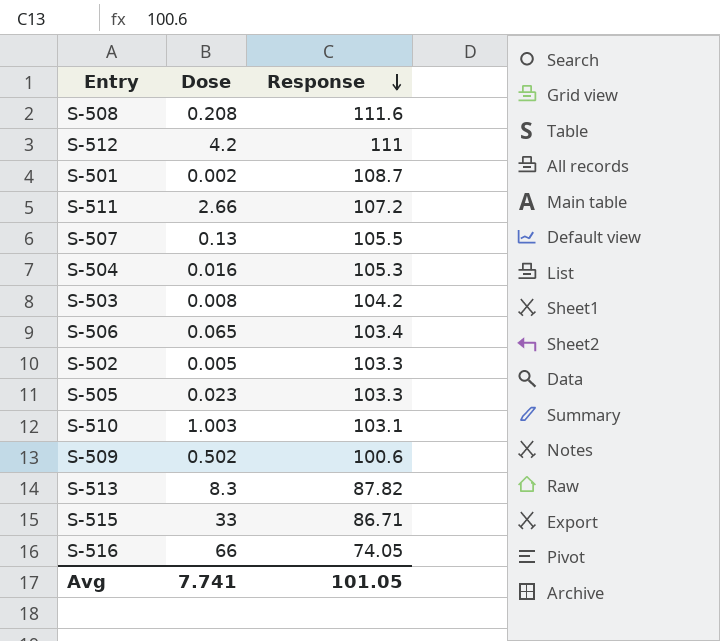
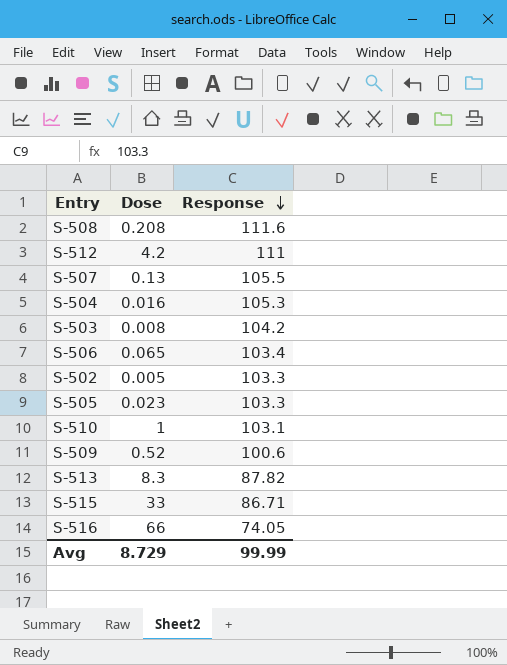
row S-501: 0.002 | 108.7 -> none
row S-511: 2.66 | 107.2 -> none
S-510 | Dose: 1.003 -> 1
S-509 | Dose: 0.502 -> 0.52
Avg | Dose: 7.741 -> 8.729
Avg | Response: 101.05 -> 99.99

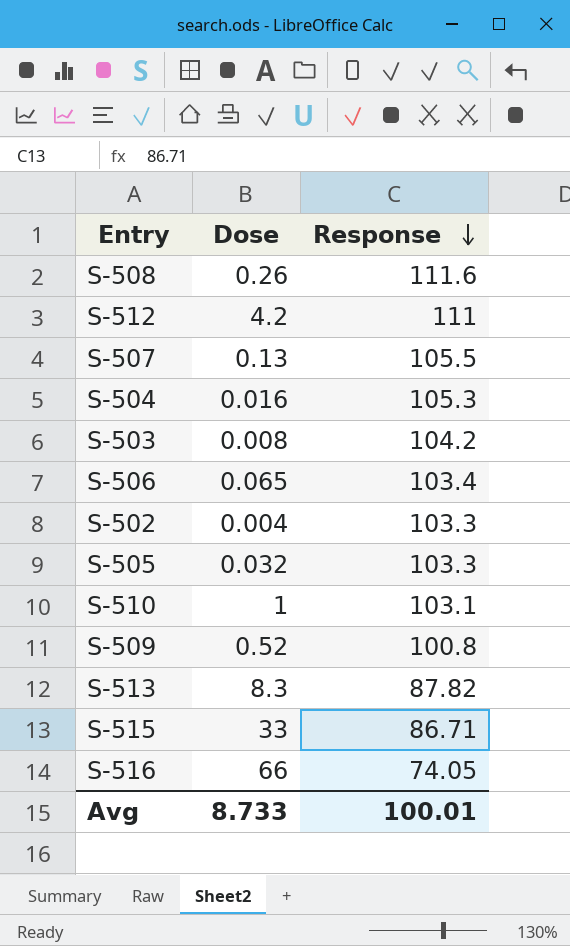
S-508 | Dose: 0.208 -> 0.26
S-502 | Dose: 0.005 -> 0.004
S-505 | Dose: 0.023 -> 0.032
S-509 | Response: 100.6 -> 100.8
Avg | Dose: 8.729 -> 8.733
Avg | Response: 99.99 -> 100.01

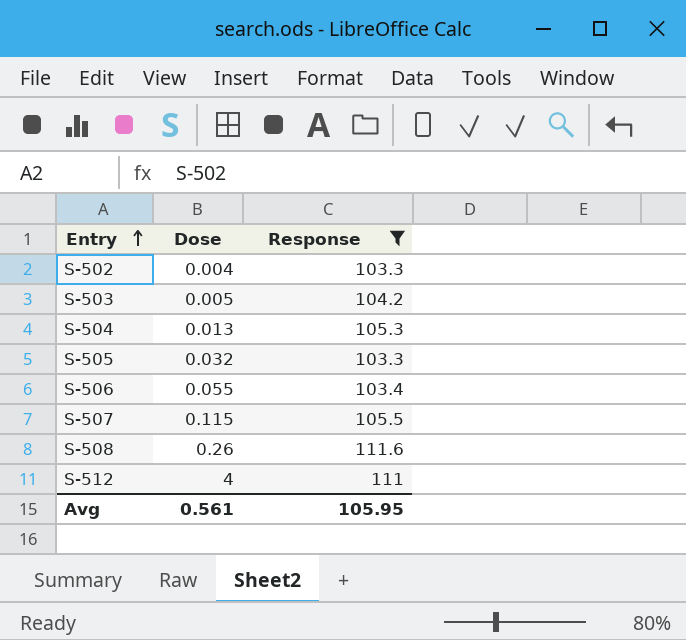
filter: none -> Response >= 103.3
row order: Response descending -> Entry ascending
S-503 | Dose: 0.008 -> 0.005
S-504 | Dose: 0.016 -> 0.013
S-506 | Dose: 0.065 -> 0.055
S-507 | Dose: 0.13 -> 0.115
S-512 | Dose: 4.2 -> 4
Avg | Dose: 8.733 -> 0.561
Avg | Response: 100.01 -> 105.95

